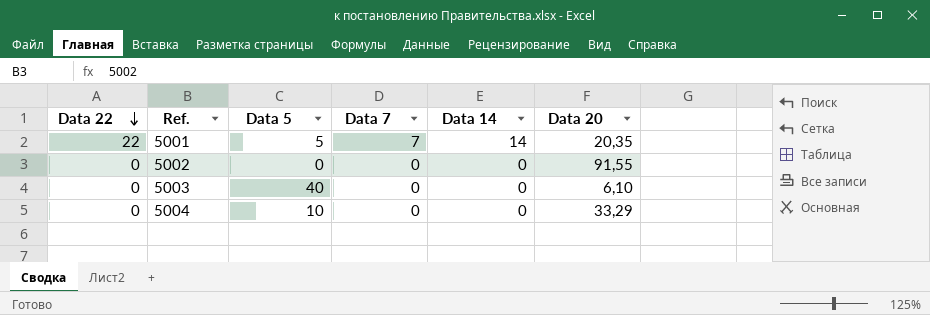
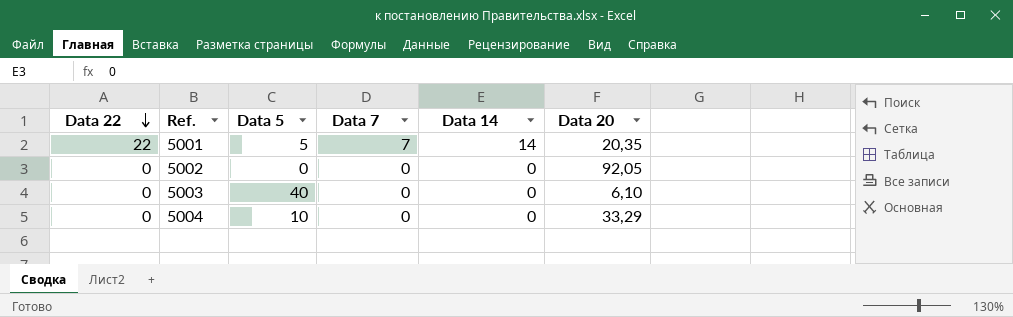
5002 | Data 20: 91,55 -> 92,05

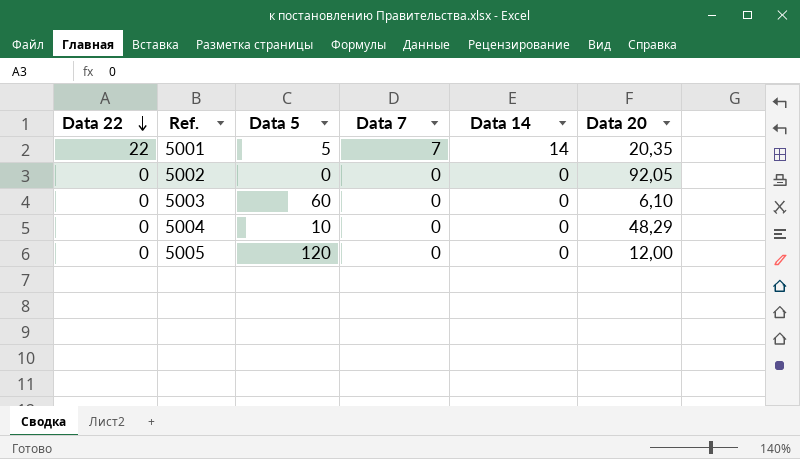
5003 | Data 5: 40 -> 60
5004 | Data 20: 33,29 -> 48,29
row 5005: none -> 0 | 120 | 0 | 0 | 12,00

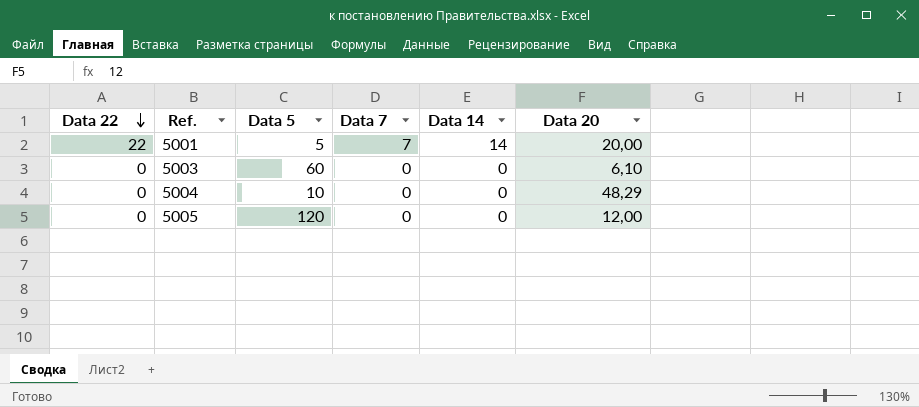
row 5002: 0 | 0 | 0 | 0 | 92,05 -> none
5001 | Data 20: 20,35 -> 20,00

